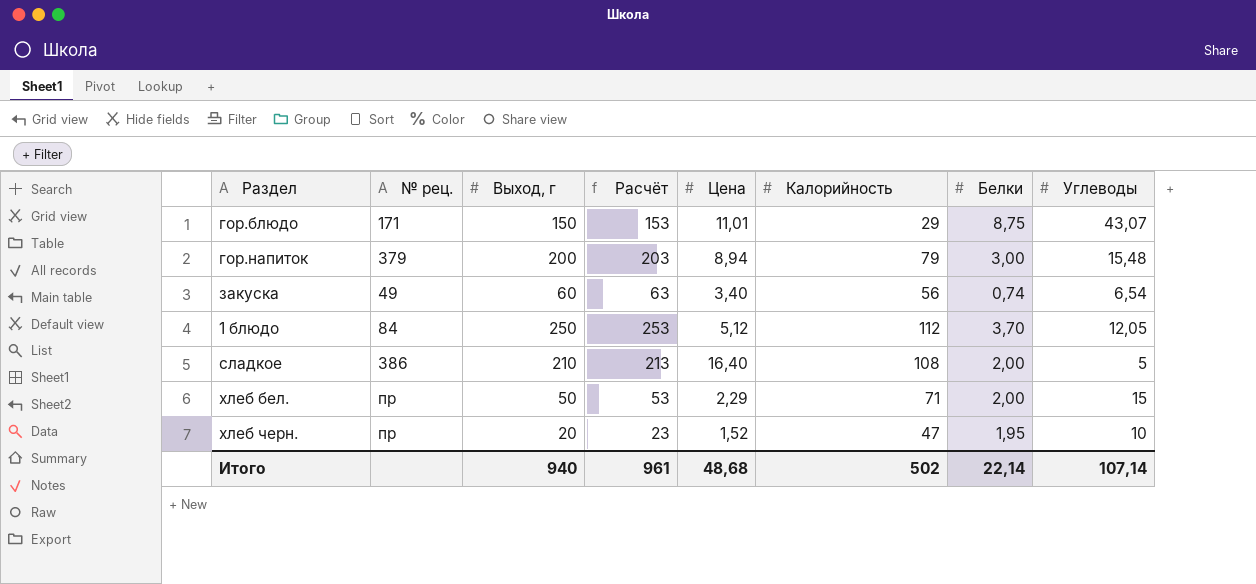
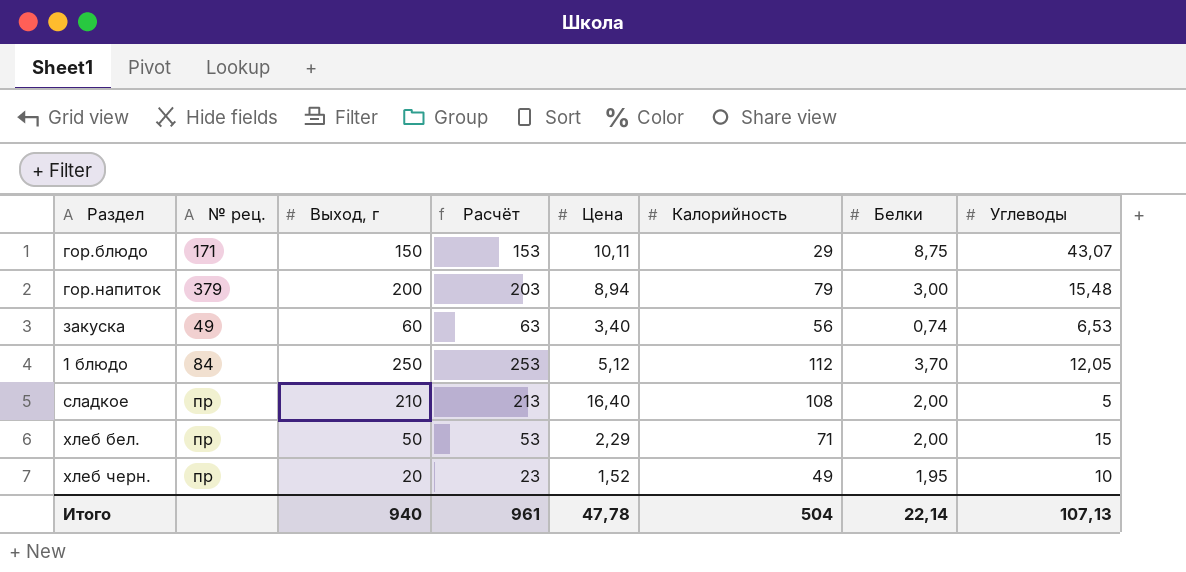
гор.блюдо | Цена: 11,01 -> 10,11
закуска | Углеводы: 6,54 -> 6,53
сладкое | № рец.: 386 -> пр
хлеб черн. | Калорийность: 47 -> 49
Итого | Цена: 48,68 -> 47,78
Итого | Калорийность: 502 -> 504
Итого | Углеводы: 107,14 -> 107,13

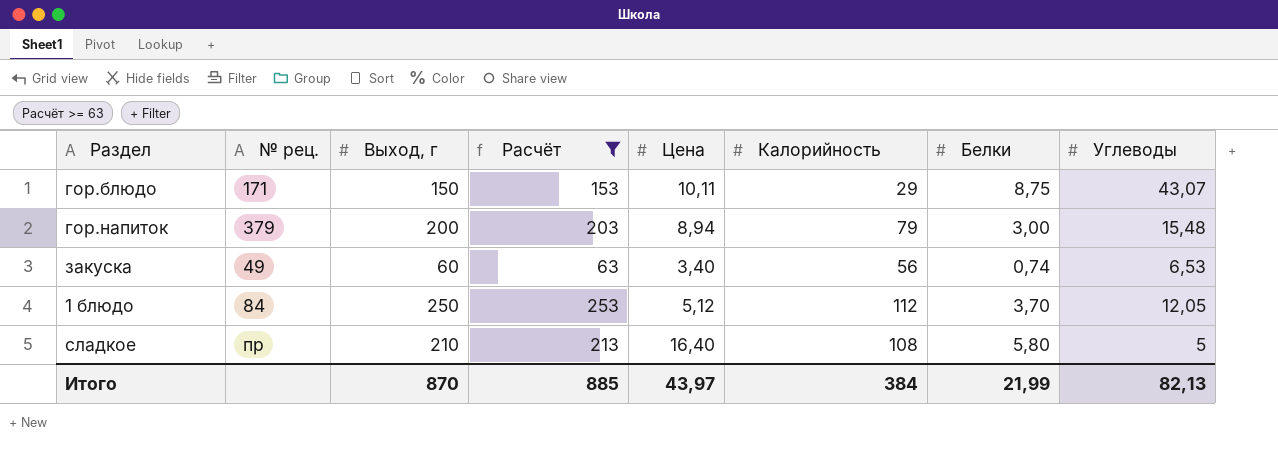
filter: none -> Расчёт >= 63
сладкое | Белки: 2,00 -> 5,80
Итого | Выход, г: 940 -> 870
Итого | Расчёт: 961 -> 885
Итого | Цена: 47,78 -> 43,97
Итого | Калорийность: 504 -> 384
Итого | Белки: 22,14 -> 21,99
Итого | Углеводы: 107,13 -> 82,13

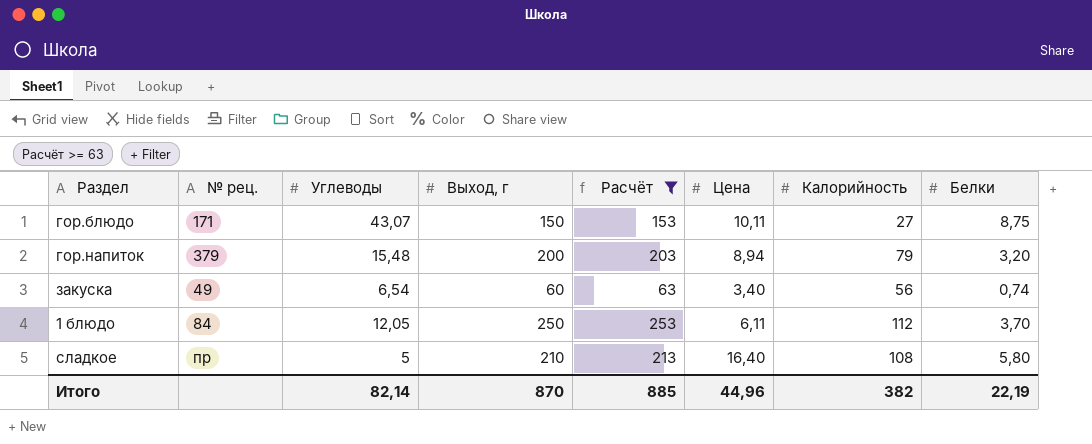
column Углеводы | position: 8 -> 3
гор.блюдо | Калорийность: 29 -> 27
гор.напиток | Белки: 3,00 -> 3,20
закуска | Углеводы: 6,53 -> 6,54
1 блюдо | Цена: 5,12 -> 6,11
Итого | Углеводы: 82,13 -> 82,14
Итого | Цена: 43,97 -> 44,96
Итого | Калорийность: 384 -> 382
Итого | Белки: 21,99 -> 22,19

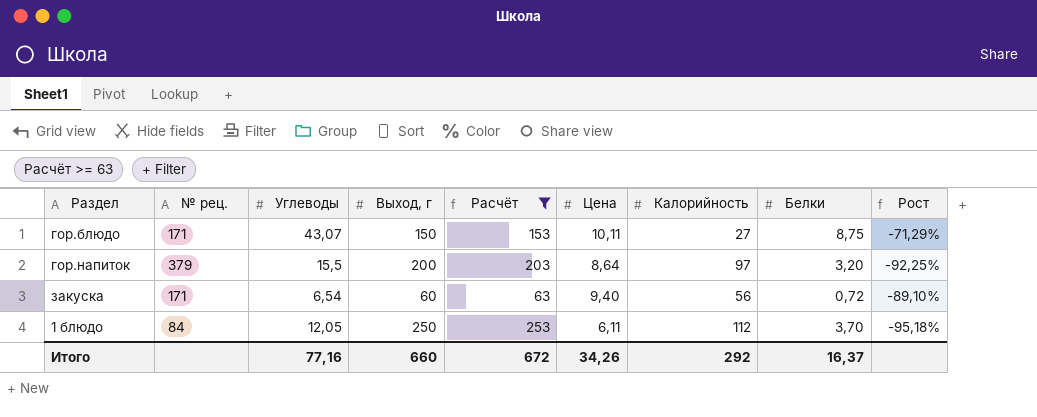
column Рост | formula: none -> ([Углеводы] - [Выход, г]) / [Выход, г]
row сладкое: пр | 5 | 210 | 213 | 16,40 | 108 | 5,80 -> none
гор.напиток | Углеводы: 15,48 -> 15,5
гор.напиток | Цена: 8,94 -> 8,64
гор.напиток | Калорийность: 79 -> 97
закуска | № рец.: 49 -> 171
закуска | Цена: 3,40 -> 9,40
закуска | Белки: 0,74 -> 0,72
Итого | Углеводы: 82,14 -> 77,16
Итого | Выход, г: 870 -> 660
Итого | Расчёт: 885 -> 672
Итого | Цена: 44,96 -> 34,26
Итого | Калорийность: 382 -> 292
Итого | Белки: 22,19 -> 16,37

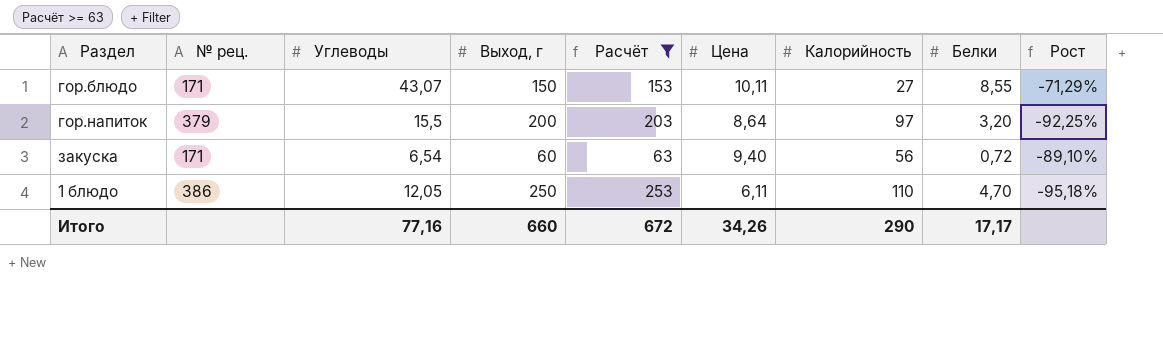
гор.блюдо | Белки: 8,75 -> 8,55
1 блюдо | № рец.: 84 -> 386
1 блюдо | Калорийность: 112 -> 110
1 блюдо | Белки: 3,70 -> 4,70
Итого | Калорийность: 292 -> 290
Итого | Белки: 16,37 -> 17,17

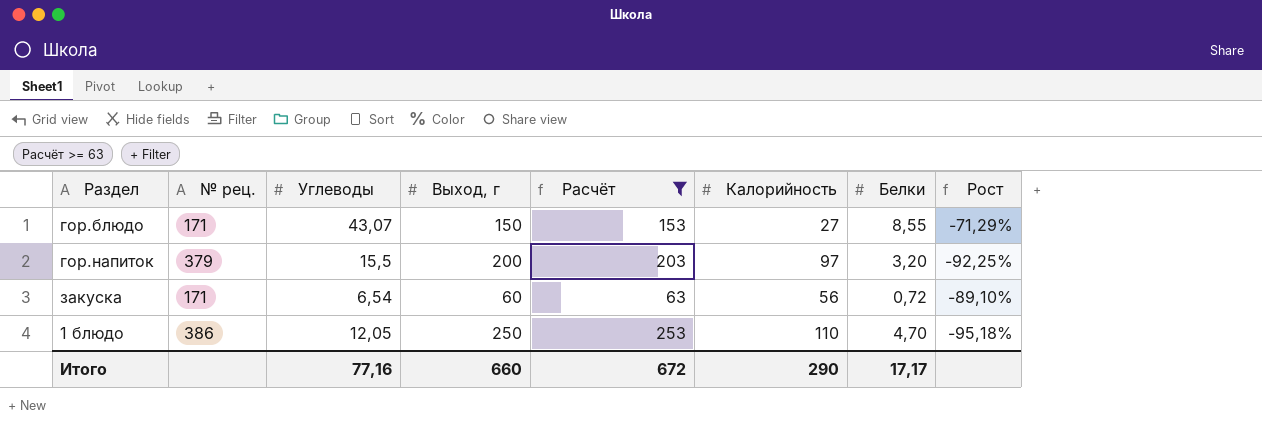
column Цена | position: 6 -> none

